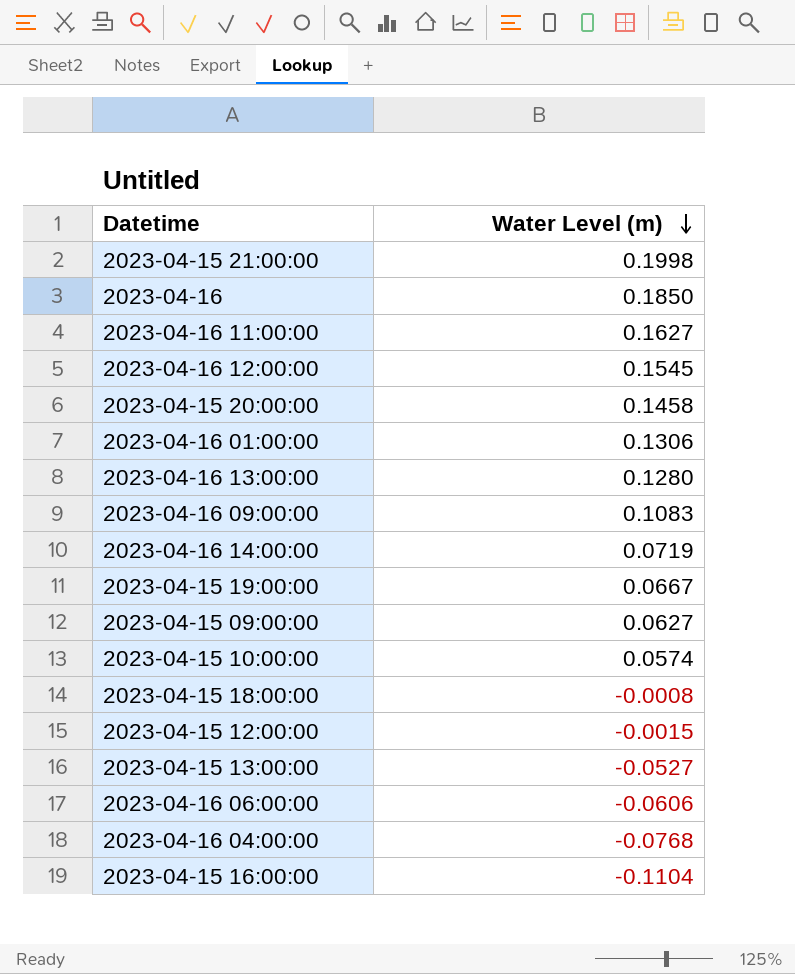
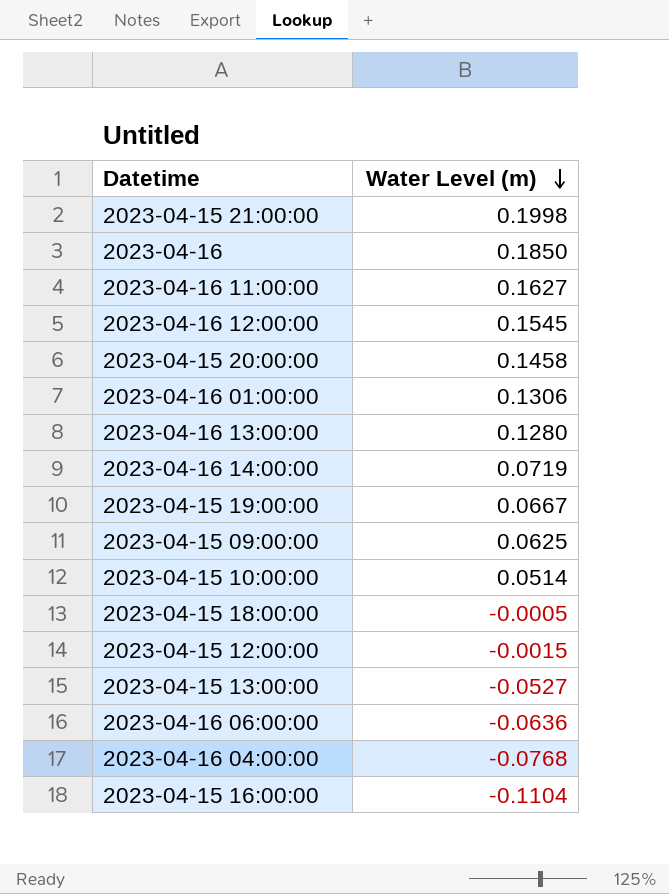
row 2023-04-16 09:00:00: 0.1083 -> none
2023-04-15 09:00:00 | Water Level (m): 0.0627 -> 0.0625
2023-04-15 10:00:00 | Water Level (m): 0.0574 -> 0.0514
2023-04-15 18:00:00 | Water Level (m): -0.0008 -> -0.0005
2023-04-16 06:00:00 | Water Level (m): -0.0606 -> -0.0636

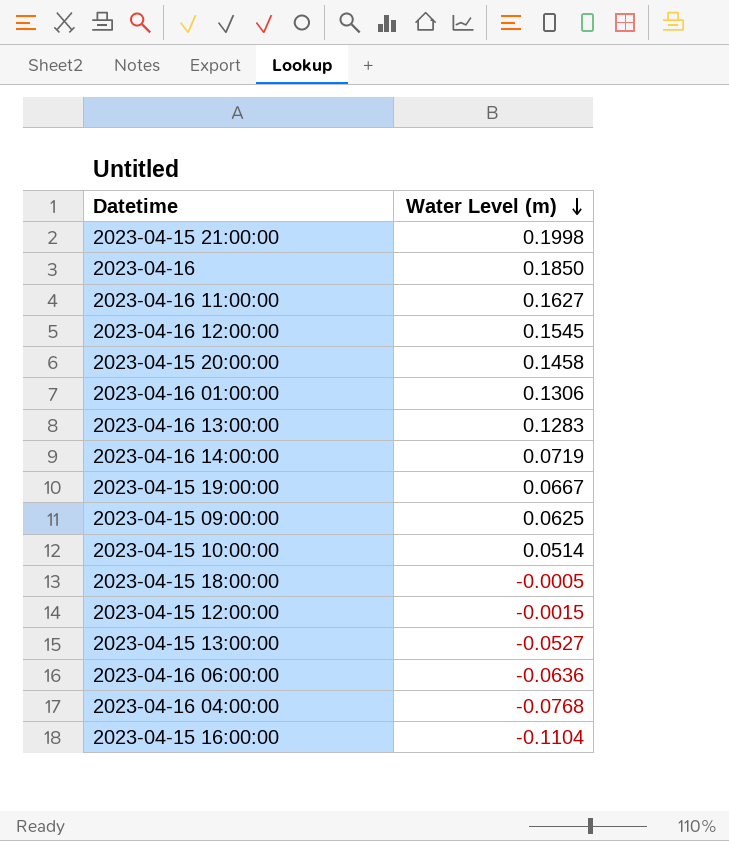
2023-04-16 13:00:00 | Water Level (m): 0.1280 -> 0.1283

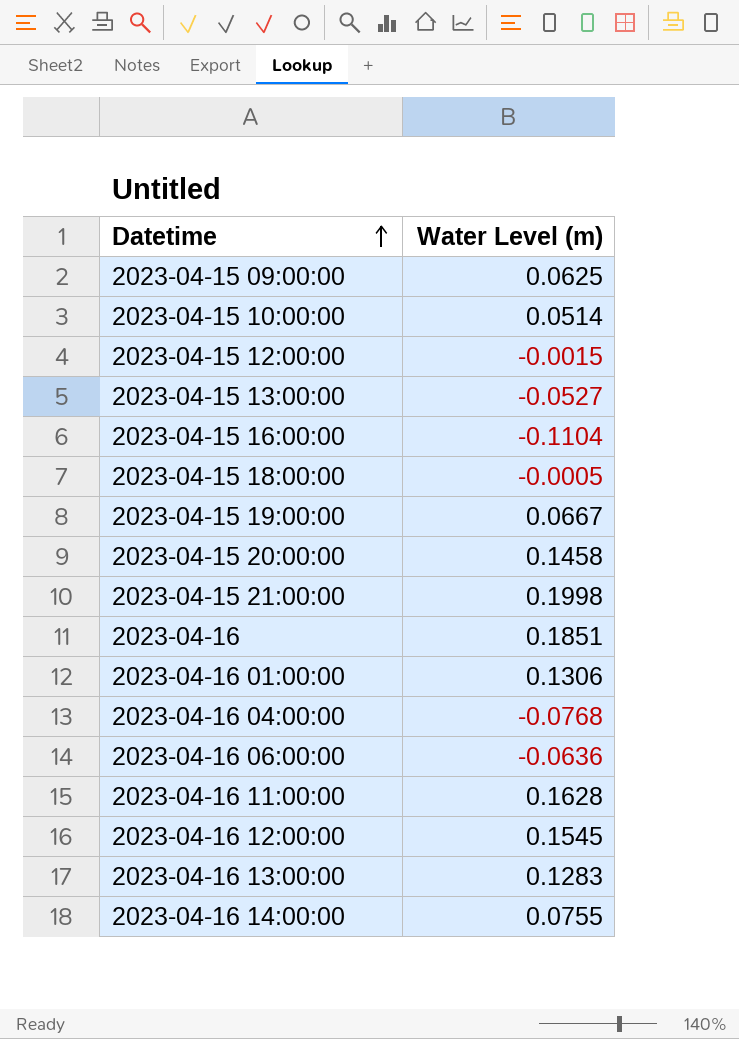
row order: Water Level (m) descending -> Datetime ascending
2023-04-16 | Water Level (m): 0.1850 -> 0.1851
2023-04-16 11:00:00 | Water Level (m): 0.1627 -> 0.1628
2023-04-16 14:00:00 | Water Level (m): 0.0719 -> 0.0755

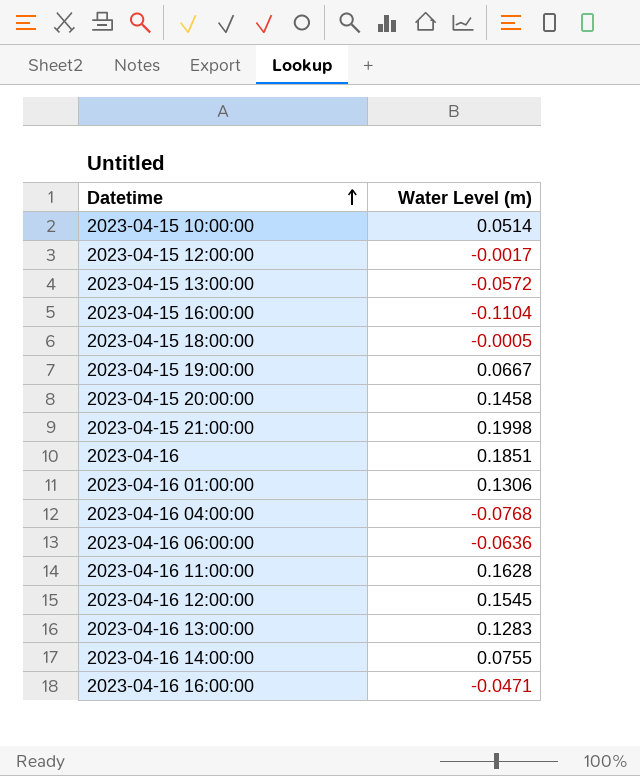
row 2023-04-15 09:00:00: 0.0625 -> none
2023-04-15 12:00:00 | Water Level (m): -0.0015 -> -0.0017
2023-04-15 13:00:00 | Water Level (m): -0.0527 -> -0.0572
row 2023-04-16 16:00:00: none -> -0.0471

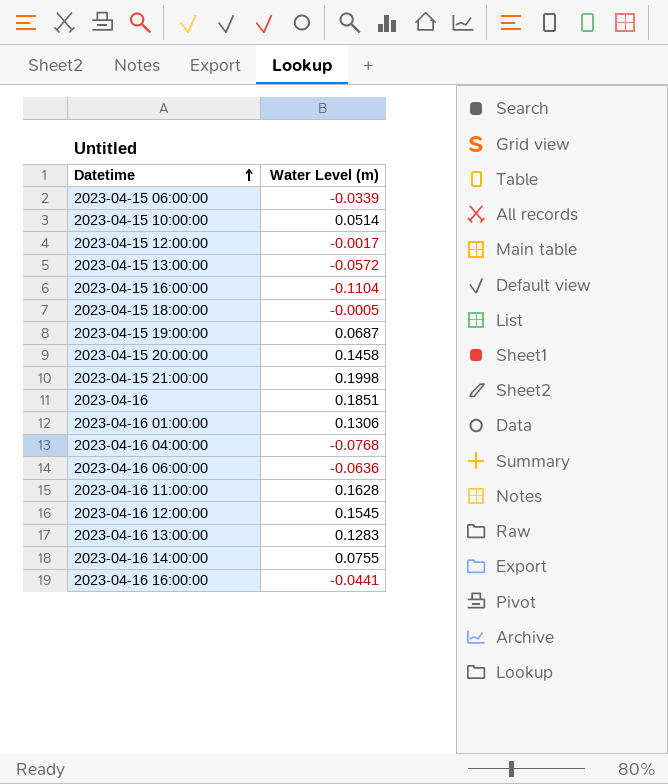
row 2023-04-15 06:00:00: none -> -0.0339
2023-04-15 19:00:00 | Water Level (m): 0.0667 -> 0.0687
2023-04-16 16:00:00 | Water Level (m): -0.0471 -> -0.0441

